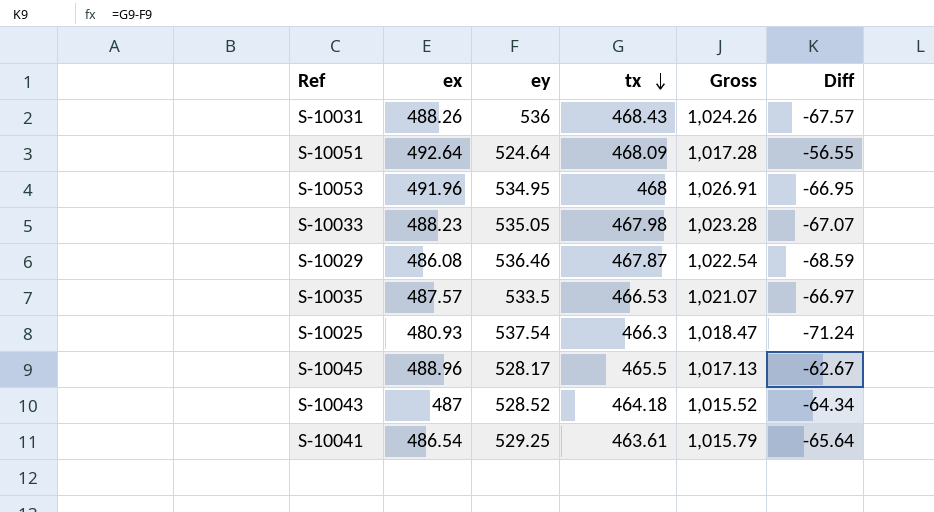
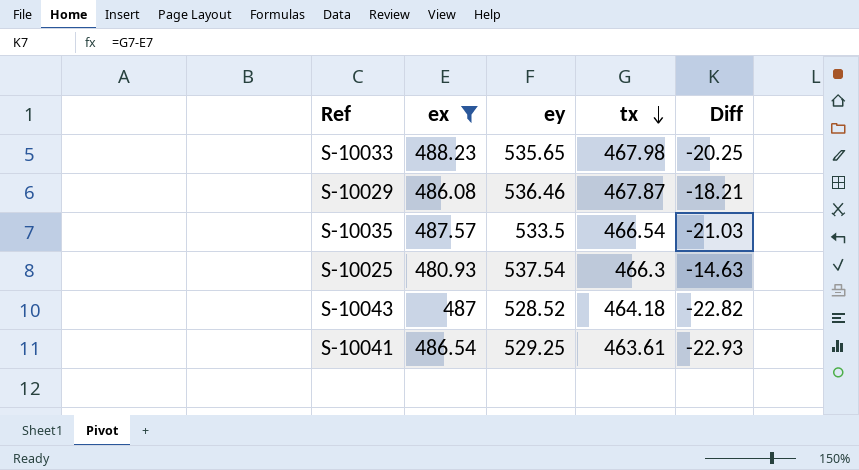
filter: none -> ex <= 488.23
column Gross | formula: [ex] + [ey] -> none
column Diff | formula: [tx] - [ey] -> [tx] - [ex]
S-10033 | ey: 535.05 -> 535.65
S-10035 | tx: 466.53 -> 466.54

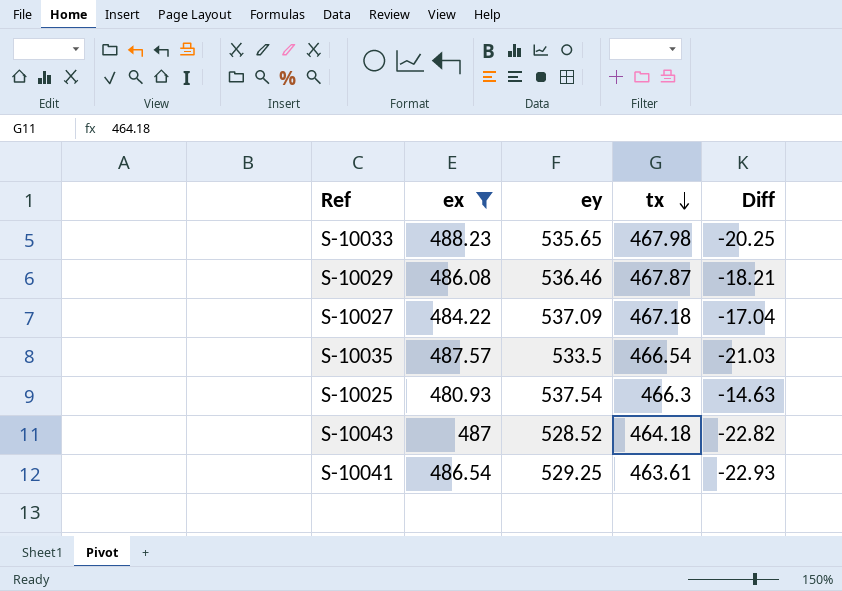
row S-10027: none -> 484.22 | 537.09 | 467.18 | -17.04

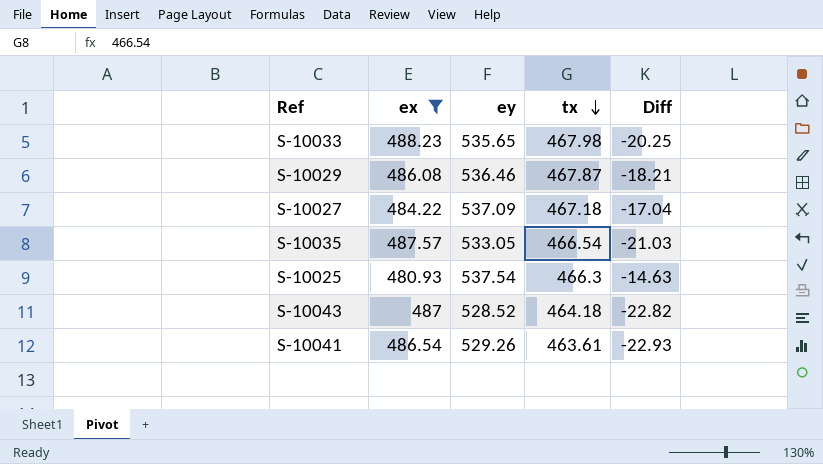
S-10035 | ey: 533.5 -> 533.05
S-10041 | ey: 529.25 -> 529.26

